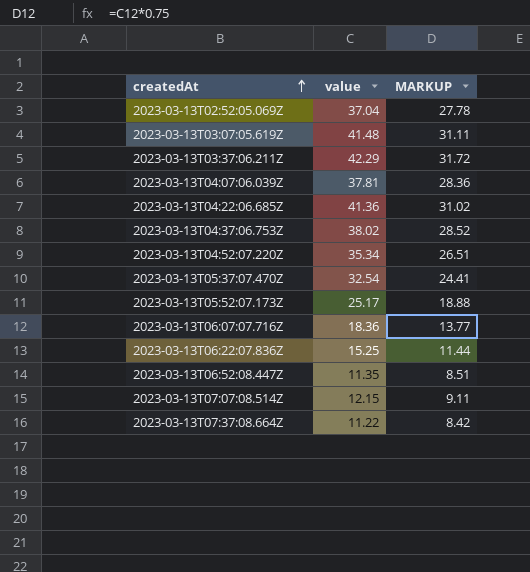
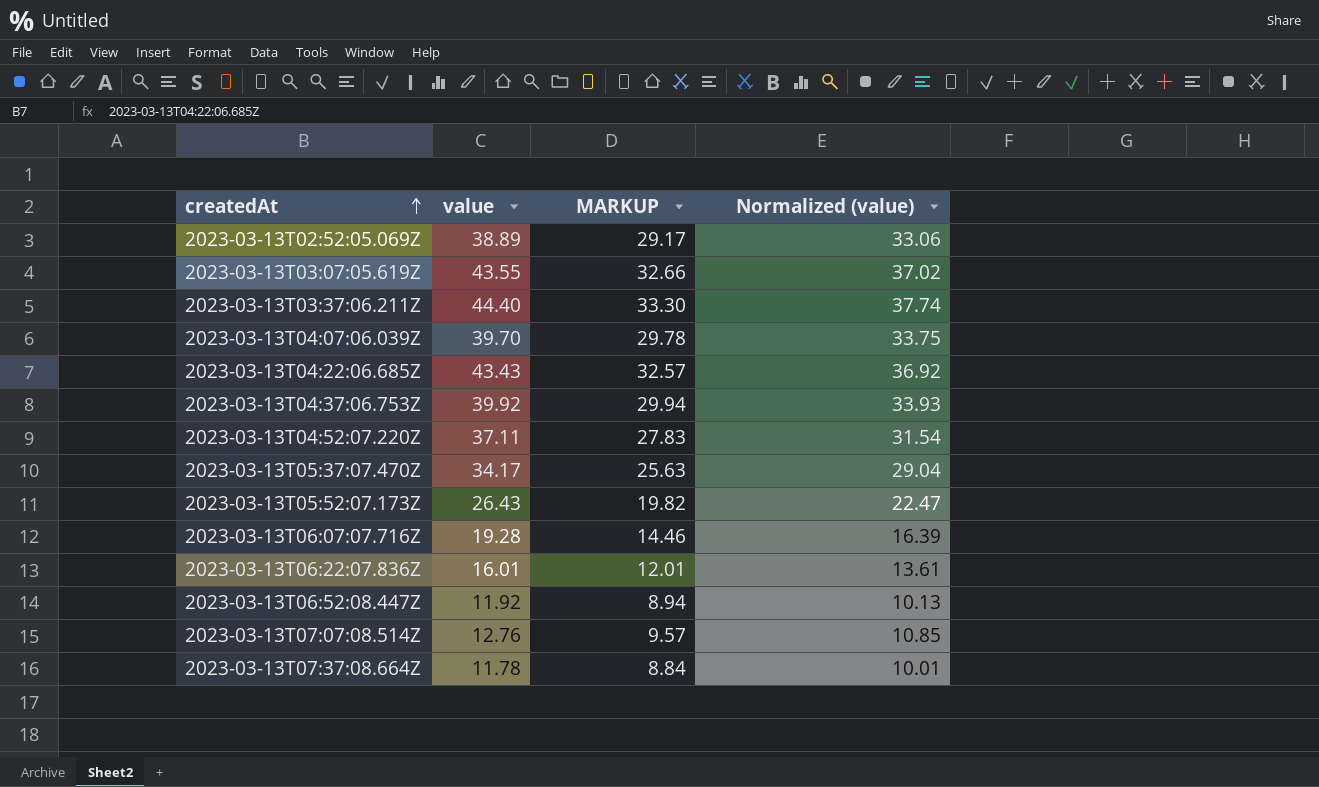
column Normalized (value) | formula: none -> [value] * 0.85
2023-03-13T02:52:05.069Z | value: 37.04 -> 38.89
2023-03-13T02:52:05.069Z | MARKUP: 27.78 -> 29.17
2023-03-13T03:07:05.619Z | value: 41.48 -> 43.55
2023-03-13T03:07:05.619Z | MARKUP: 31.11 -> 32.66
2023-03-13T03:37:06.211Z | value: 42.29 -> 44.40
2023-03-13T03:37:06.211Z | MARKUP: 31.72 -> 33.30
2023-03-13T04:07:06.039Z | value: 37.81 -> 39.70
2023-03-13T04:07:06.039Z | MARKUP: 28.36 -> 29.78
2023-03-13T04:22:06.685Z | value: 41.36 -> 43.43
2023-03-13T04:22:06.685Z | MARKUP: 31.02 -> 32.57
2023-03-13T04:37:06.753Z | value: 38.02 -> 39.92
2023-03-13T04:37:06.753Z | MARKUP: 28.52 -> 29.94
2023-03-13T04:52:07.220Z | value: 35.34 -> 37.11
2023-03-13T04:52:07.220Z | MARKUP: 26.51 -> 27.83
2023-03-13T05:37:07.470Z | value: 32.54 -> 34.17
2023-03-13T05:37:07.470Z | MARKUP: 24.41 -> 25.63
2023-03-13T05:52:07.173Z | value: 25.17 -> 26.43
2023-03-13T05:52:07.173Z | MARKUP: 18.88 -> 19.82
2023-03-13T06:07:07.716Z | value: 18.36 -> 19.28
2023-03-13T06:07:07.716Z | MARKUP: 13.77 -> 14.46
2023-03-13T06:22:07.836Z | value: 15.25 -> 16.01
2023-03-13T06:22:07.836Z | MARKUP: 11.44 -> 12.01
2023-03-13T06:52:08.447Z | value: 11.35 -> 11.92
2023-03-13T06:52:08.447Z | MARKUP: 8.51 -> 8.94
2023-03-13T07:07:08.514Z | value: 12.15 -> 12.76
2023-03-13T07:07:08.514Z | MARKUP: 9.11 -> 9.57
2023-03-13T07:37:08.664Z | value: 11.22 -> 11.78
2023-03-13T07:37:08.664Z | MARKUP: 8.42 -> 8.84

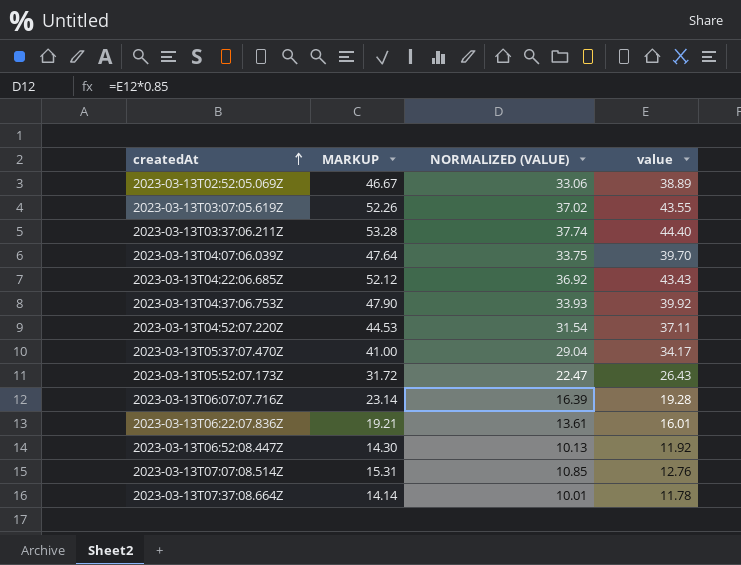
column MARKUP | formula: [value] * 0.75 -> [value] * 1.2
column name: Normalized (value) -> NORMALIZED (VALUE)
column value | position: 2 -> 4

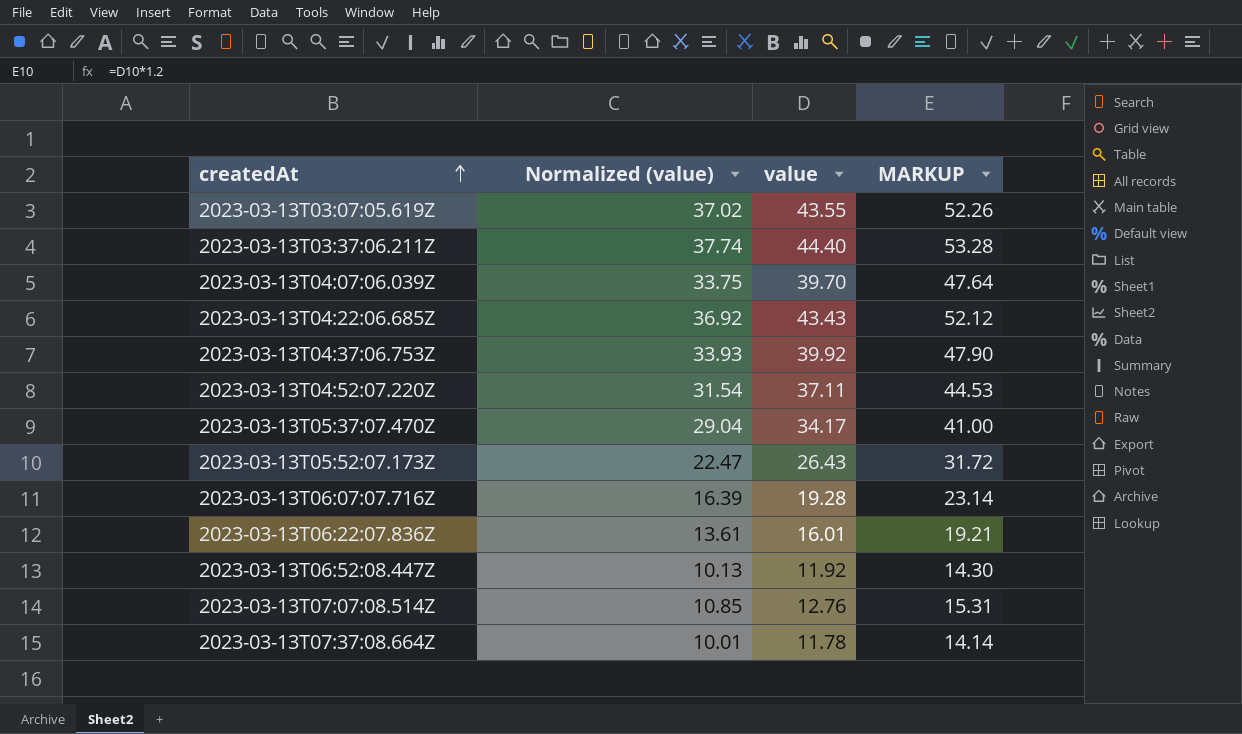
column name: NORMALIZED (VALUE) -> Normalized (value)
column MARKUP | position: 2 -> 4
row 2023-03-13T02:52:05.069Z: 46.67 | 33.06 | 38.89 -> none

